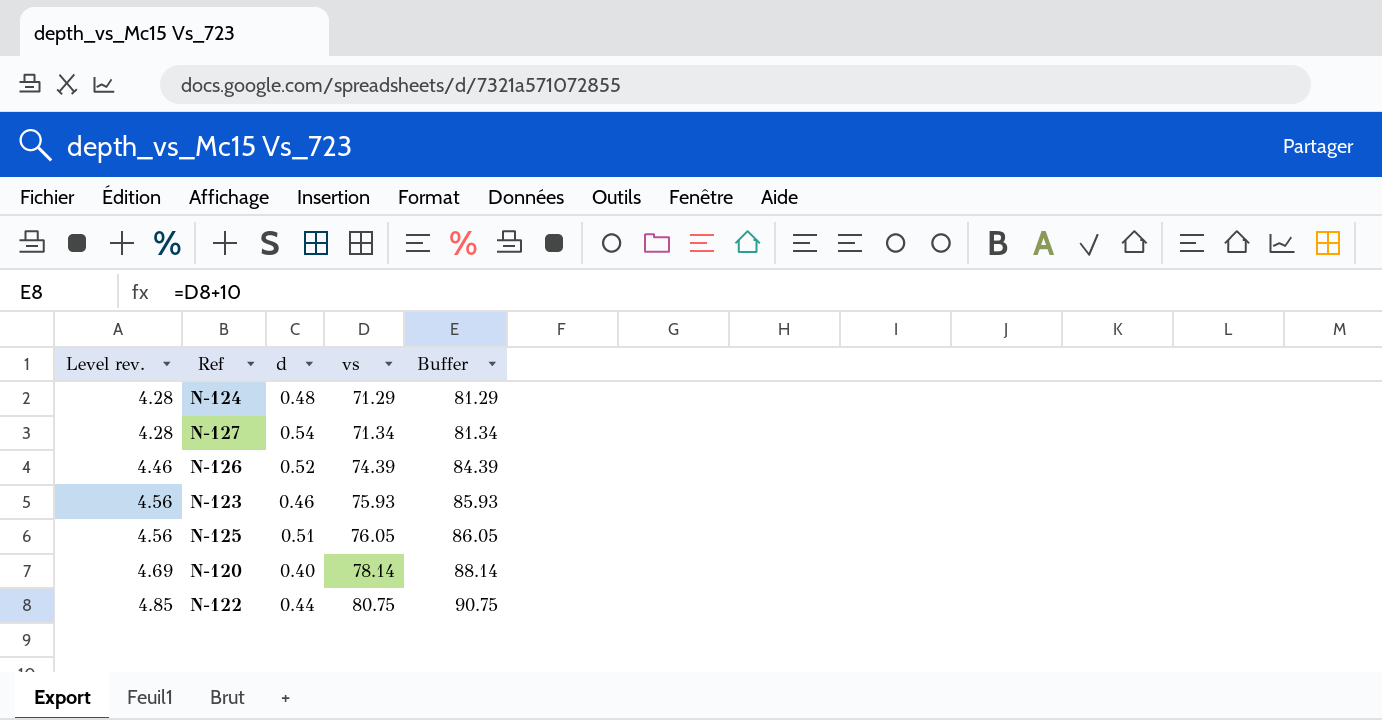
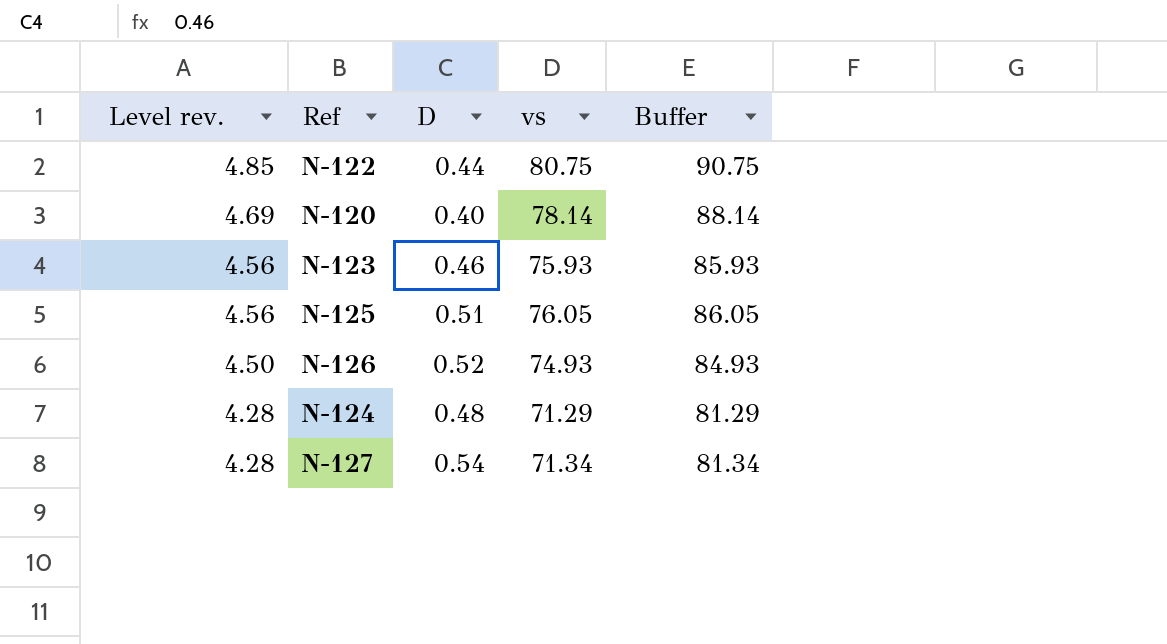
row order: Level rev. ascending -> Level rev. descending
column name: d -> D
N-126 | Level rev.: 4.46 -> 4.50
N-126 | vs: 74.39 -> 74.93
N-126 | Buffer: 84.39 -> 84.93

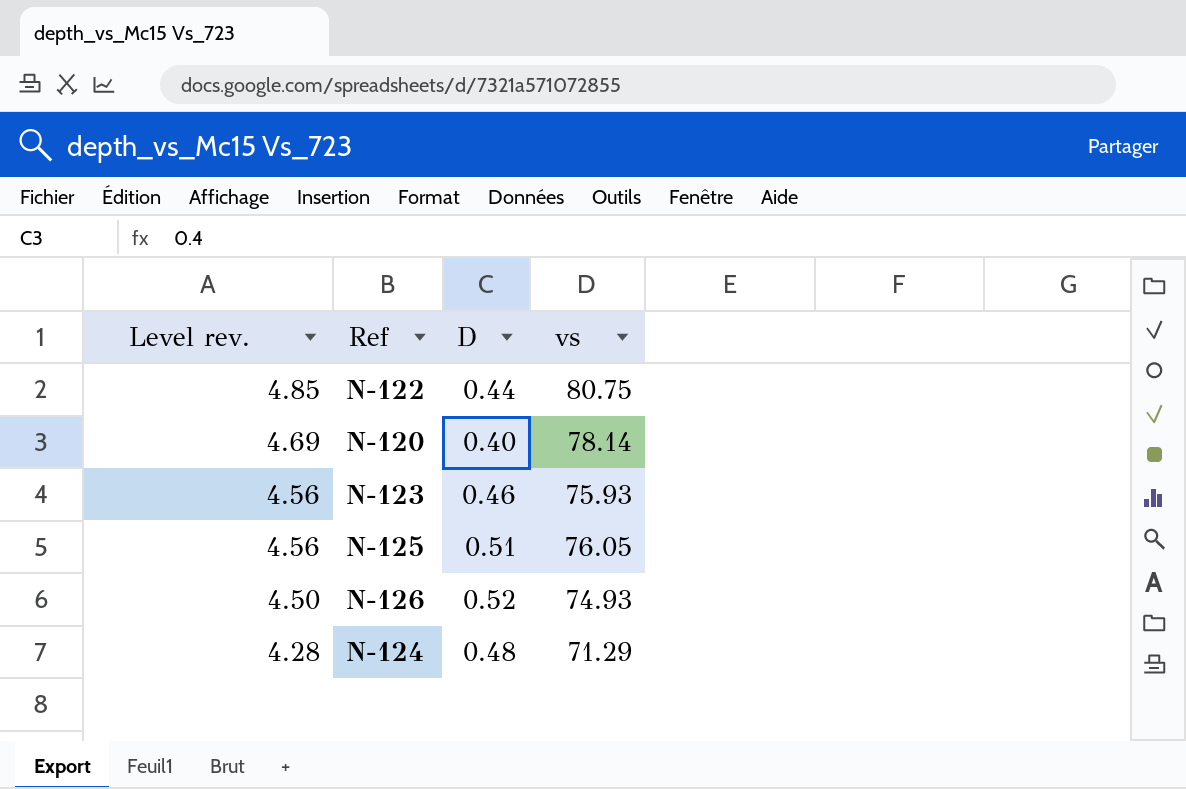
column Buffer | formula: [vs] + 10 -> none
row N-127: 4.28 | 0.54 | 71.34 | 81.34 -> none

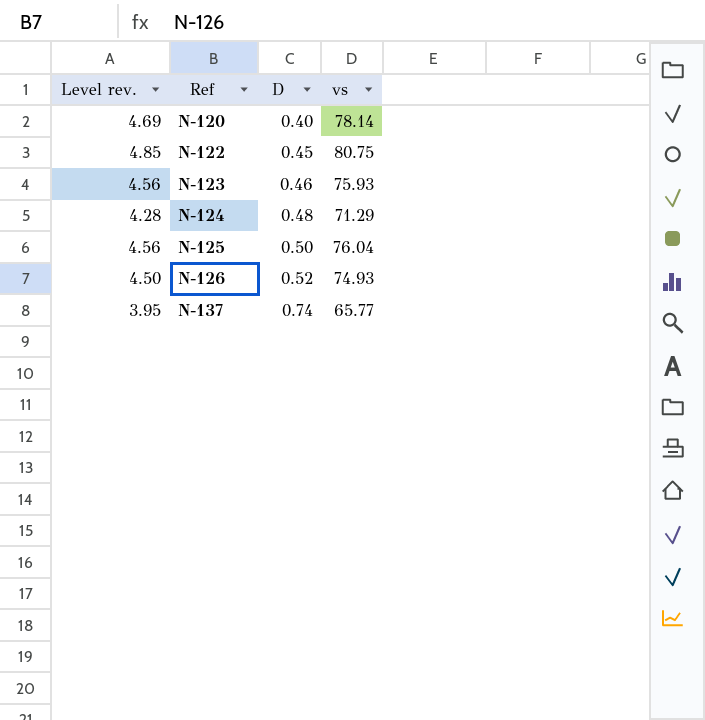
row order: Level rev. descending -> Ref ascending
N-122 | D: 0.44 -> 0.45
N-125 | D: 0.51 -> 0.50
N-125 | vs: 76.05 -> 76.04
row N-137: none -> 3.95 | 0.74 | 65.77

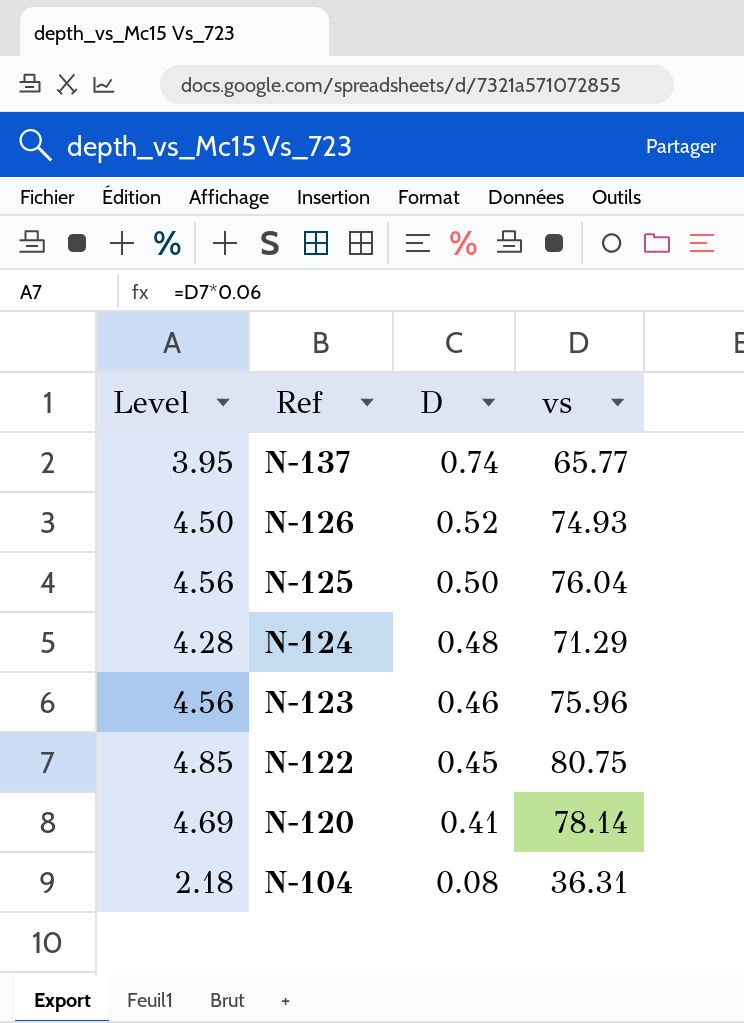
row order: Ref ascending -> Ref descending
column name: Level rev. -> Level
N-123 | vs: 75.93 -> 75.96
N-120 | D: 0.40 -> 0.41
row N-104: none -> 2.18 | 0.08 | 36.31

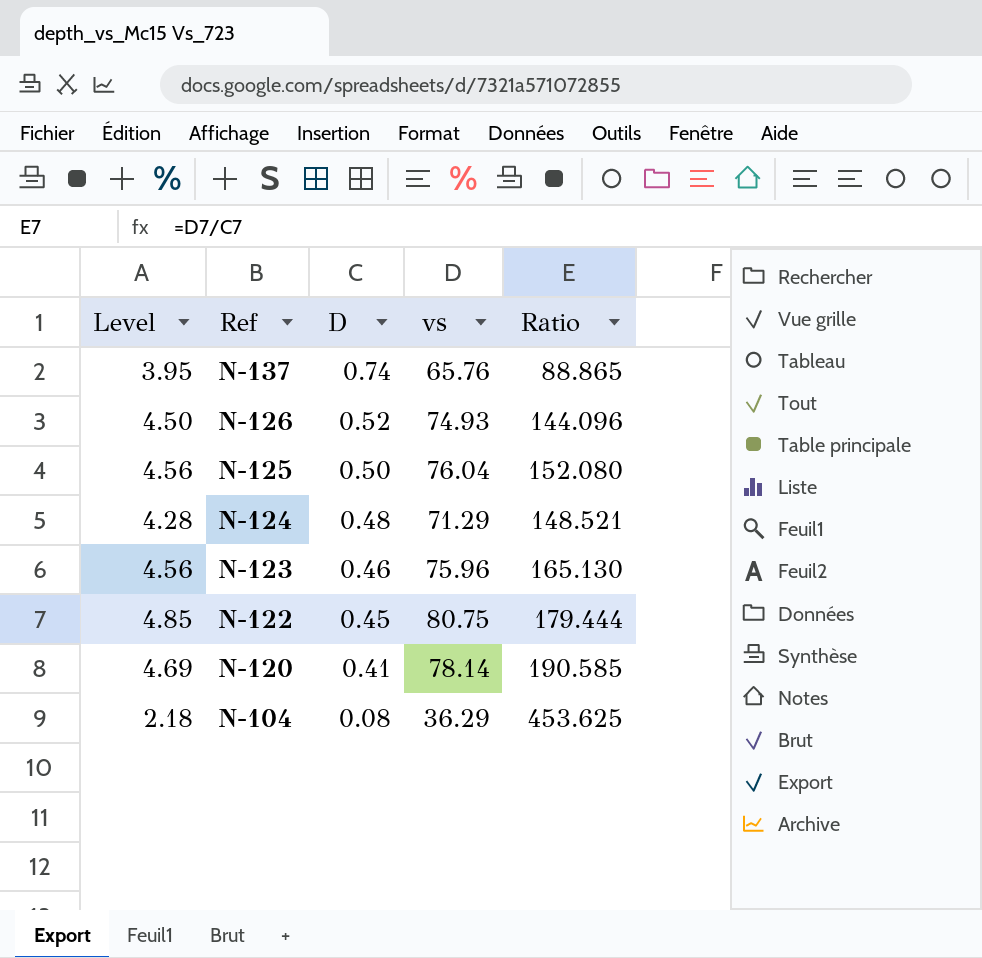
column Ratio | formula: none -> [vs] / [D]
N-137 | vs: 65.77 -> 65.76
N-104 | vs: 36.31 -> 36.29

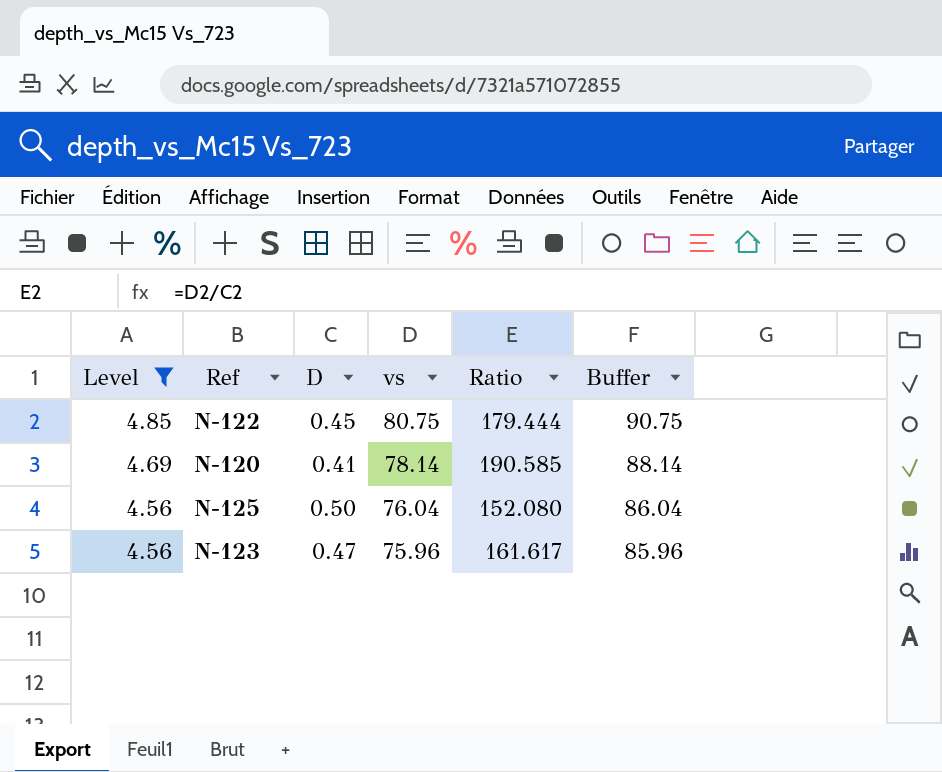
filter: none -> Level >= 4.56
row order: Ref descending -> Level descending
column Buffer | formula: none -> [vs] + 10
N-123 | D: 0.46 -> 0.47
N-123 | Ratio: 165.130 -> 161.617

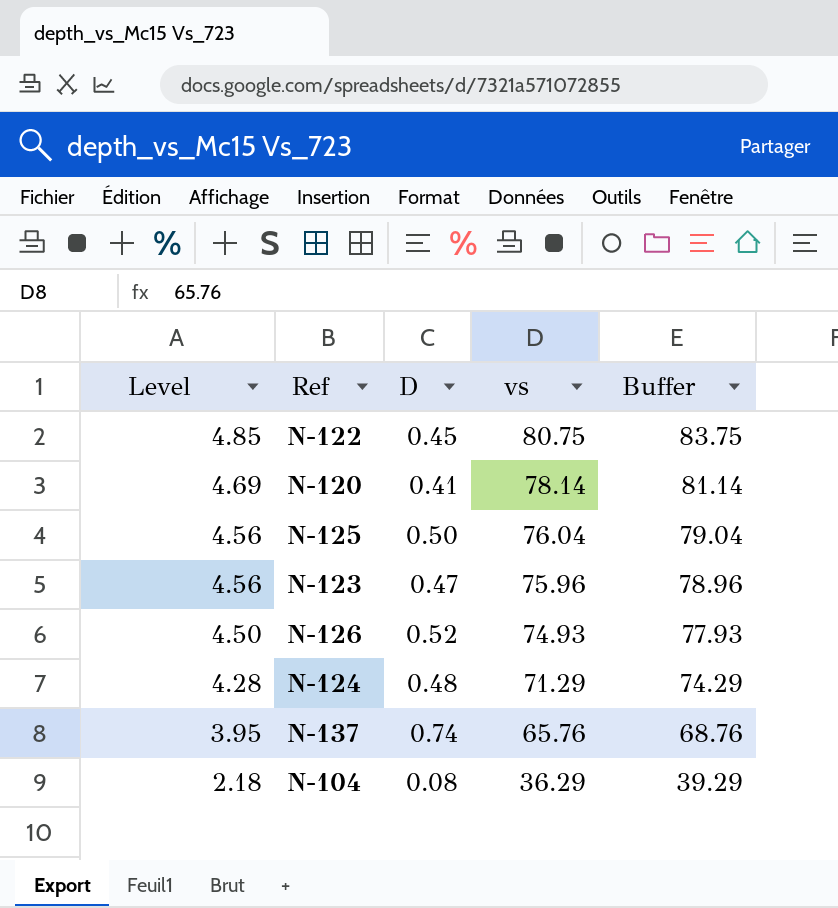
filter: Level >= 4.56 -> none
column Ratio | formula: [vs] / [D] -> none
column Buffer | formula: [vs] + 10 -> [vs] + 3

